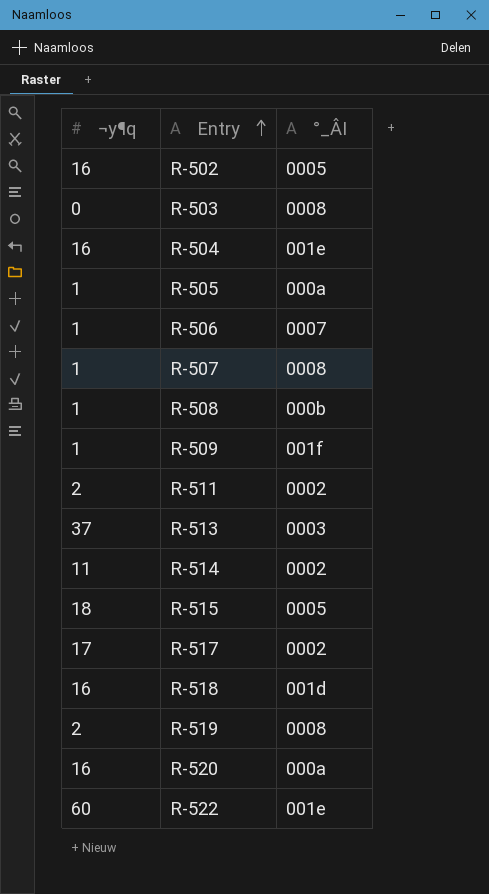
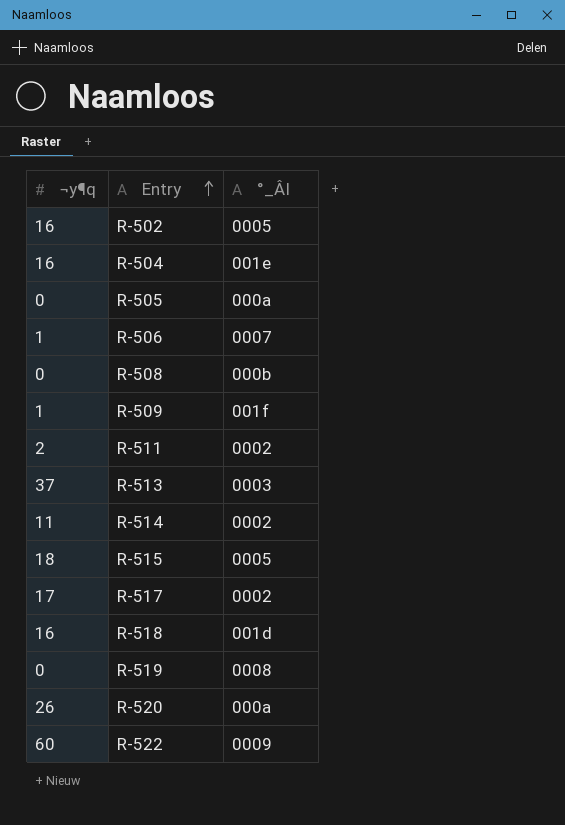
row R-503: 0 | 0008 -> none
row R-507: 1 | 0008 -> none
R-505 | ¬y¶q: 1 -> 0
R-508 | ¬y¶q: 1 -> 0
R-519 | ¬y¶q: 2 -> 0
R-520 | ¬y¶q: 16 -> 26
R-522 | °_ÂI: 001e -> 0009

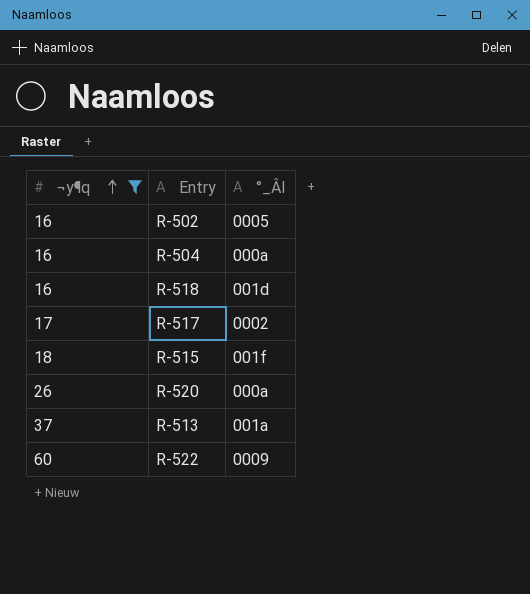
filter: none -> ¬y¶q >= 16
row order: Entry ascending -> ¬y¶q ascending
R-504 | °_ÂI: 001e -> 000a
R-515 | °_ÂI: 0005 -> 001f
R-513 | °_ÂI: 0003 -> 001a

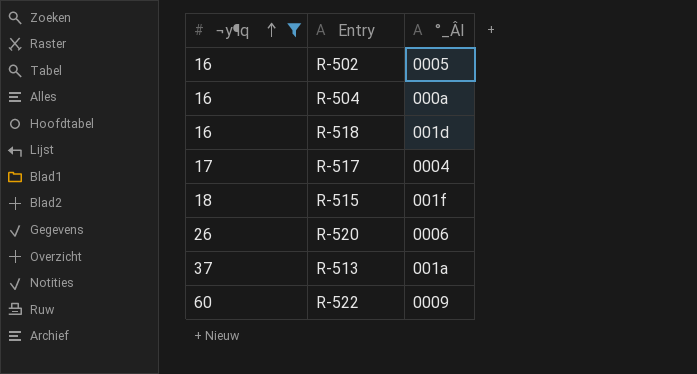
R-517 | °_ÂI: 0002 -> 0004
R-520 | °_ÂI: 000a -> 0006

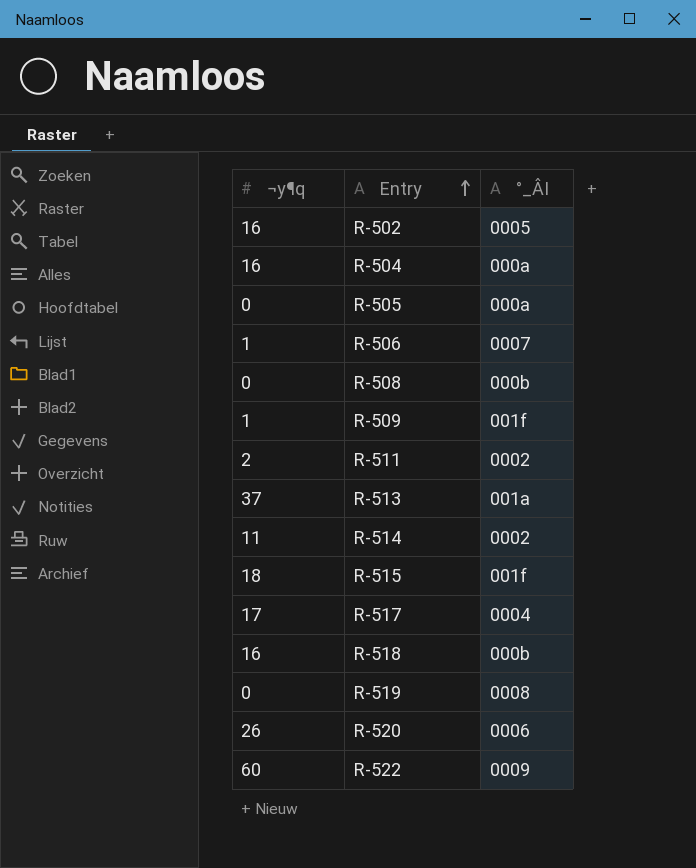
filter: ¬y¶q >= 16 -> none
row order: ¬y¶q ascending -> Entry ascending
R-518 | °_ÂI: 001d -> 000b

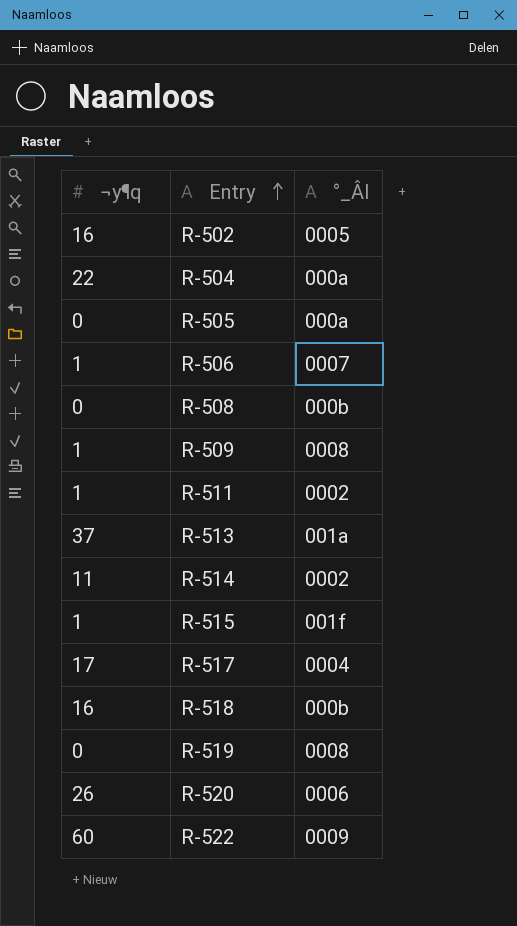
R-504 | ¬y¶q: 16 -> 22
R-509 | °_ÂI: 001f -> 0008
R-511 | ¬y¶q: 2 -> 1
R-515 | ¬y¶q: 18 -> 1

